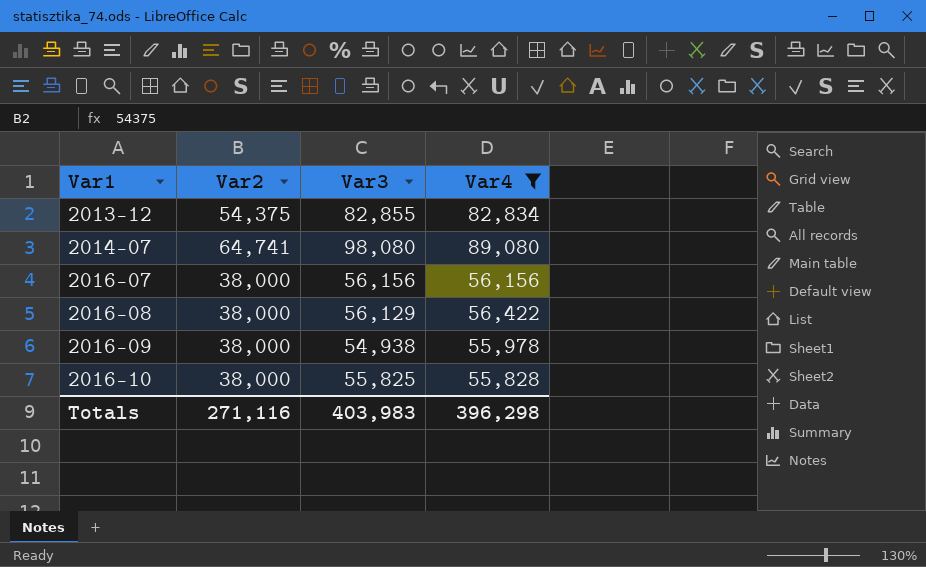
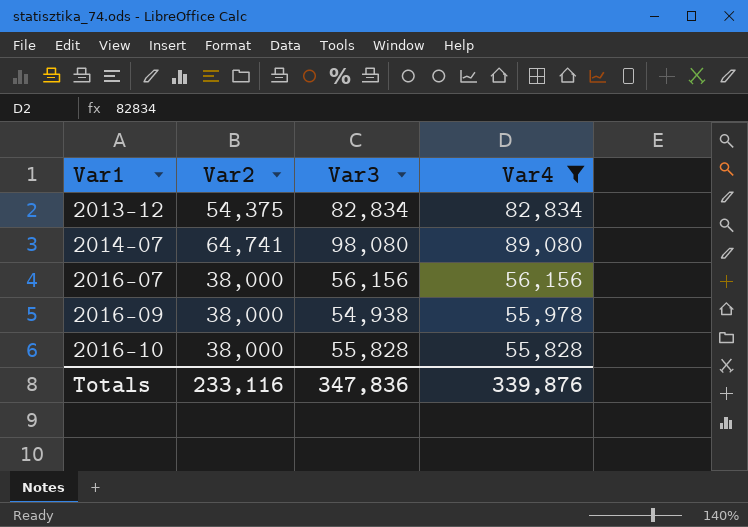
row 2016-08: 38,000 | 56,129 | 56,422 -> none
2013-12 | Var3: 82,855 -> 82,834
2016-10 | Var3: 55,825 -> 55,828
Totals | Var2: 271,116 -> 233,116
Totals | Var3: 403,983 -> 347,836
Totals | Var4: 396,298 -> 339,876

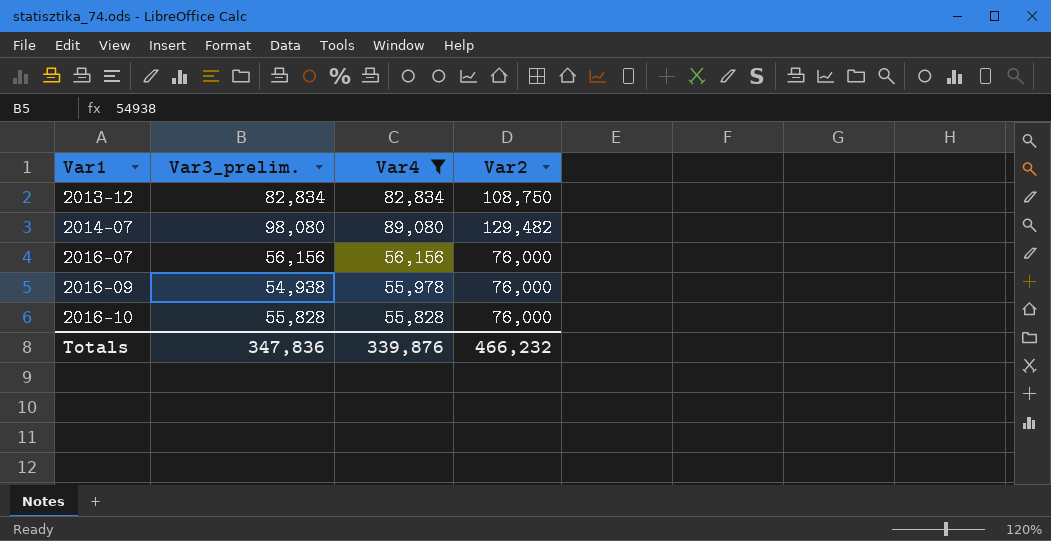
column name: Var3 -> Var3_prelim.
column Var2 | position: 2 -> 4
2013-12 | Var2: 54,375 -> 108,750
2014-07 | Var2: 64,741 -> 129,482
2016-07 | Var2: 38,000 -> 76,000
2016-09 | Var2: 38,000 -> 76,000
2016-10 | Var2: 38,000 -> 76,000
Totals | Var2: 233,116 -> 466,232

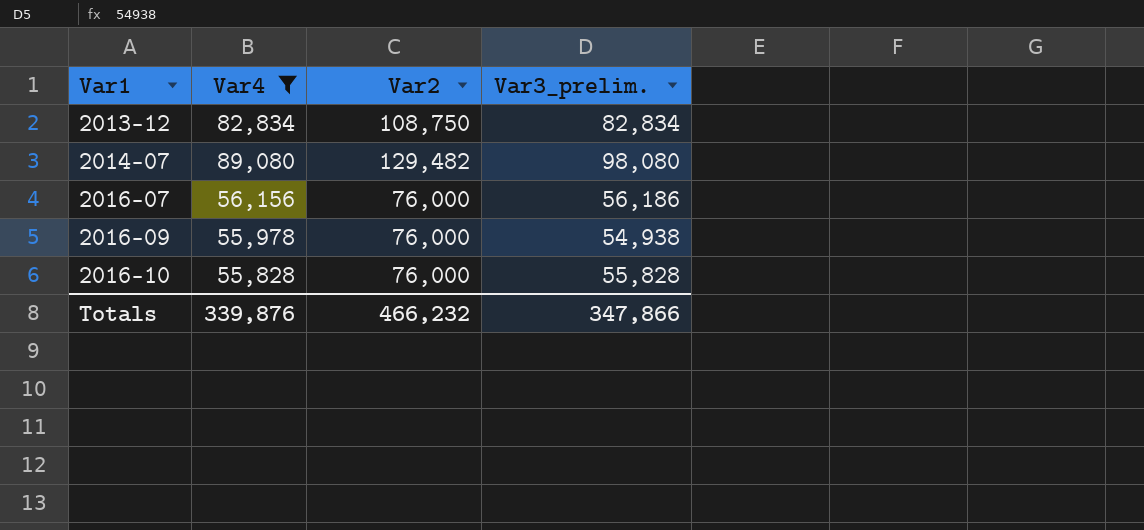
column Var3_prelim. | position: 2 -> 4
2016-07 | Var3_prelim.: 56,156 -> 56,186
Totals | Var3_prelim.: 347,836 -> 347,866

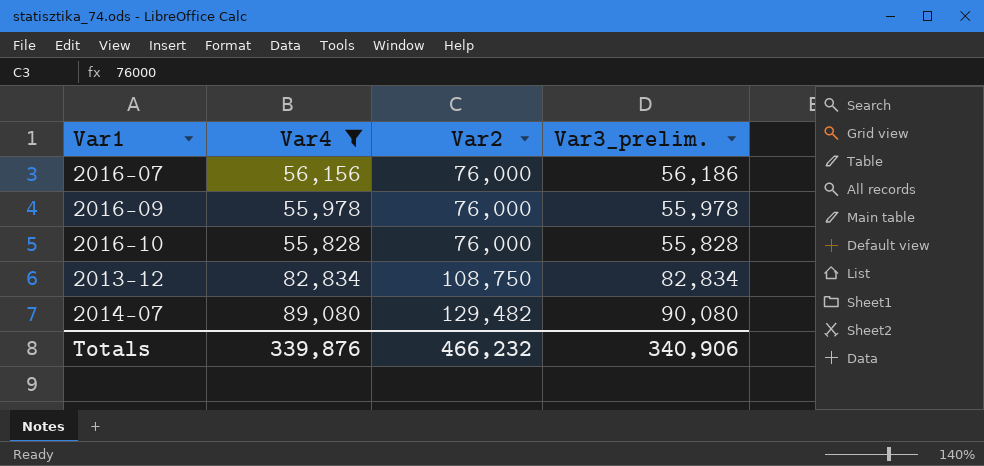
row order: Var1 ascending -> Var2 ascending
2016-09 | Var3_prelim.: 54,938 -> 55,978
2014-07 | Var3_prelim.: 98,080 -> 90,080
Totals | Var3_prelim.: 347,866 -> 340,906

